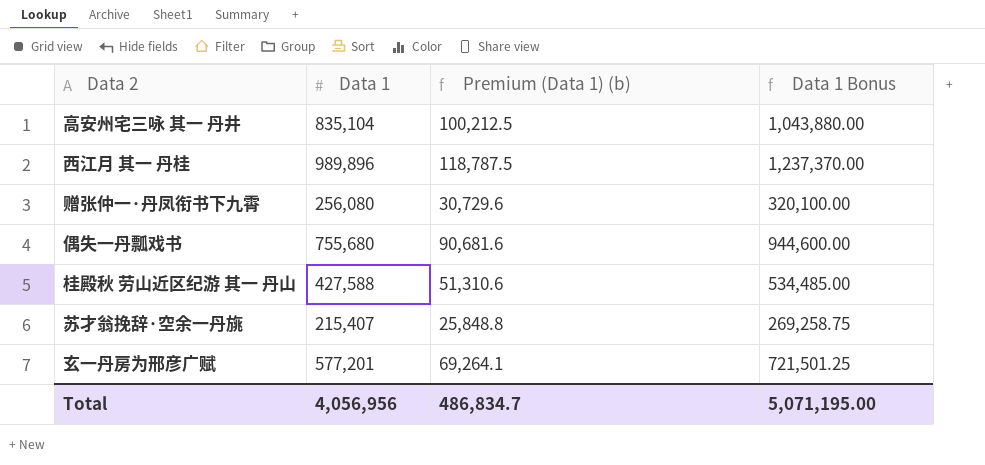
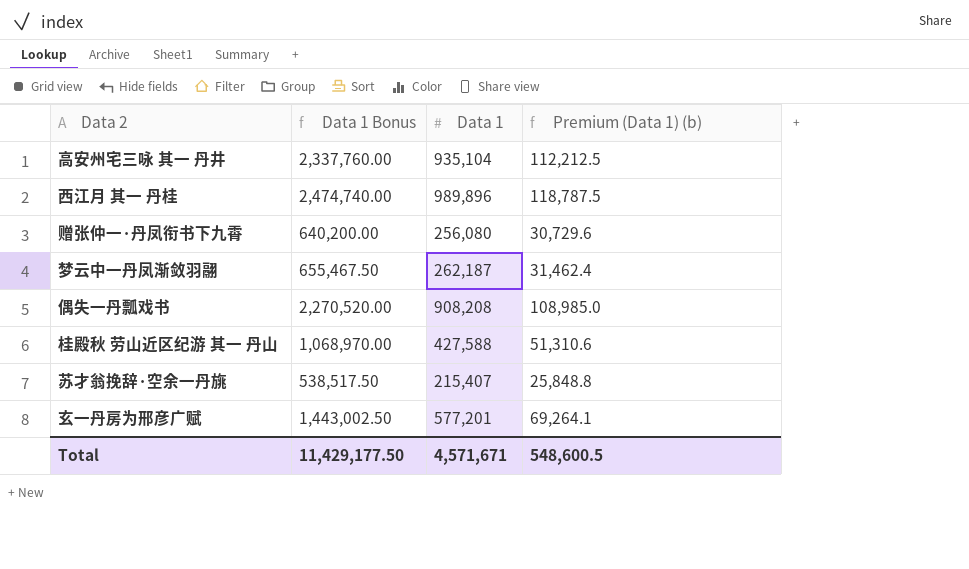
column Data 1 Bonus | formula: [Data 1] * 1.25 -> [Data 1] * 2.5
column Data 1 Bonus | position: 4 -> 2
高安州宅三咏 其一 丹井 | Data 1: 835,104 -> 935,104
高安州宅三咏 其一 丹井 | Premium (Data 1) (b): 100,212.5 -> 112,212.5
row 梦云中一丹凤渐敛羽翮: none -> 655,467.50 | 262,187 | 31,462.4
偶失一丹瓢戏书 | Data 1: 755,680 -> 908,208
偶失一丹瓢戏书 | Premium (Data 1) (b): 90,681.6 -> 108,985.0
Total | Data 1 Bonus: 5,071,195.00 -> 11,429,177.50
Total | Data 1: 4,056,956 -> 4,571,671
Total | Premium (Data 1) (b): 486,834.7 -> 548,600.5

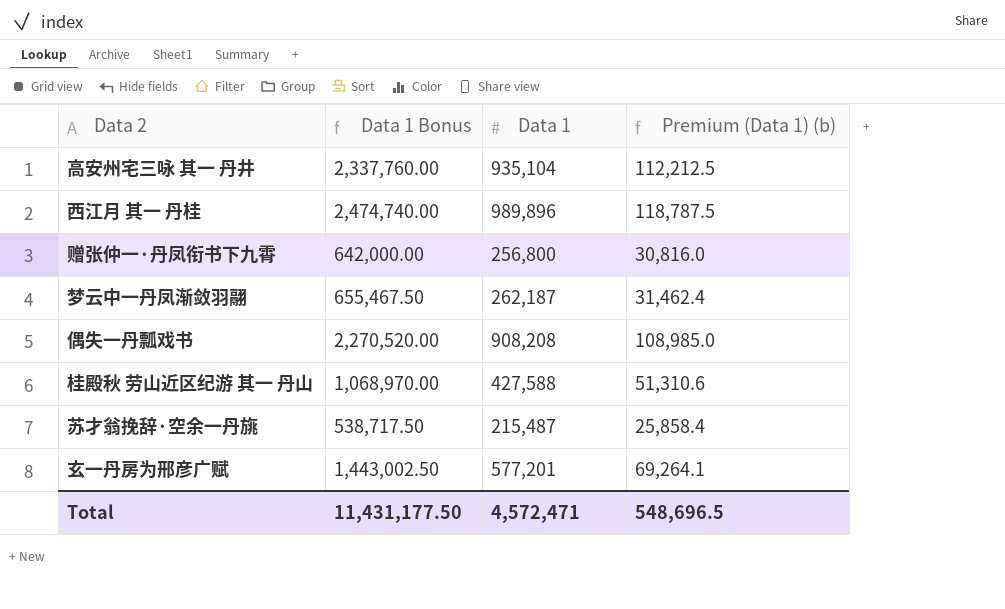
赠张仲一·丹凤衔书下九霄 | Data 1 Bonus: 640,200.00 -> 642,000.00
赠张仲一·丹凤衔书下九霄 | Data 1: 256,080 -> 256,800
赠张仲一·丹凤衔书下九霄 | Premium (Data 1) (b): 30,729.6 -> 30,816.0
苏才翁挽辞·空余一丹旐 | Data 1 Bonus: 538,517.50 -> 538,717.50
苏才翁挽辞·空余一丹旐 | Data 1: 215,407 -> 215,487
苏才翁挽辞·空余一丹旐 | Premium (Data 1) (b): 25,848.8 -> 25,858.4
Total | Data 1 Bonus: 11,429,177.50 -> 11,431,177.50
Total | Data 1: 4,571,671 -> 4,572,471
Total | Premium (Data 1) (b): 548,600.5 -> 548,696.5

